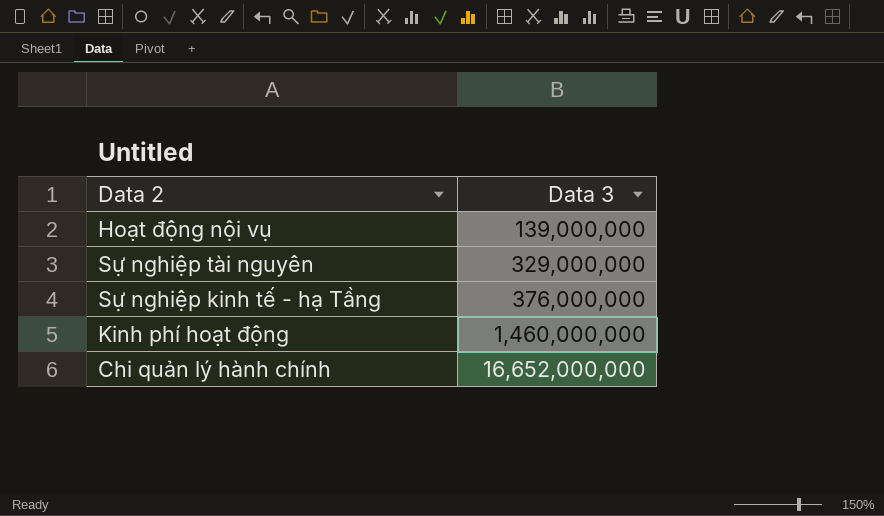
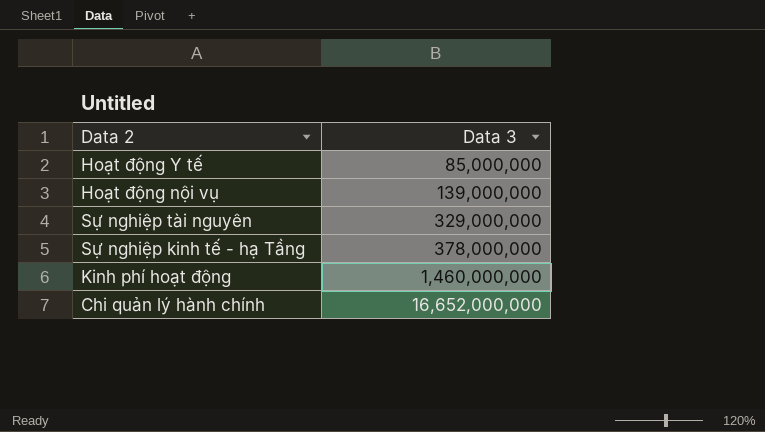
row Hoạt động Y tế: none -> 85,000,000
Sự nghiệp kinh tế - hạ Tầng | Data 3: 376,000,000 -> 378,000,000

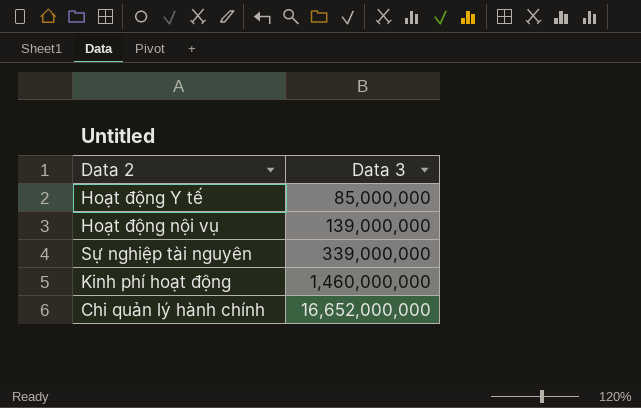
row Sự nghiệp kinh tế - hạ Tầng: 378,000,000 -> none
Sự nghiệp tài nguyên | Data 3: 329,000,000 -> 339,000,000

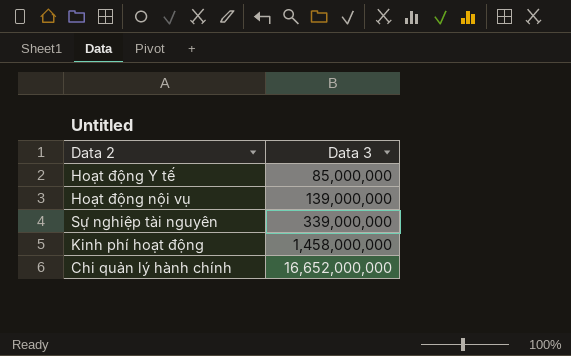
Kinh phí hoạt động | Data 3: 1,460,000,000 -> 1,458,000,000

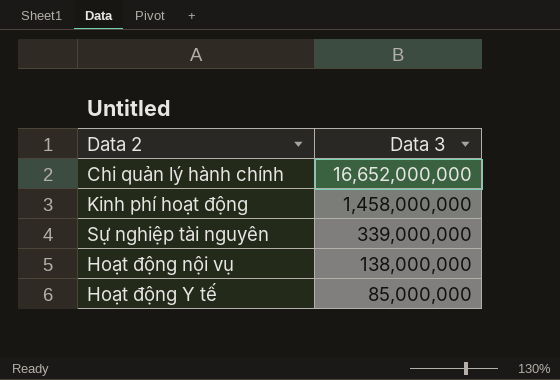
row order: Data 3 ascending -> Data 3 descending
Hoạt động nội vụ | Data 3: 139,000,000 -> 138,000,000

